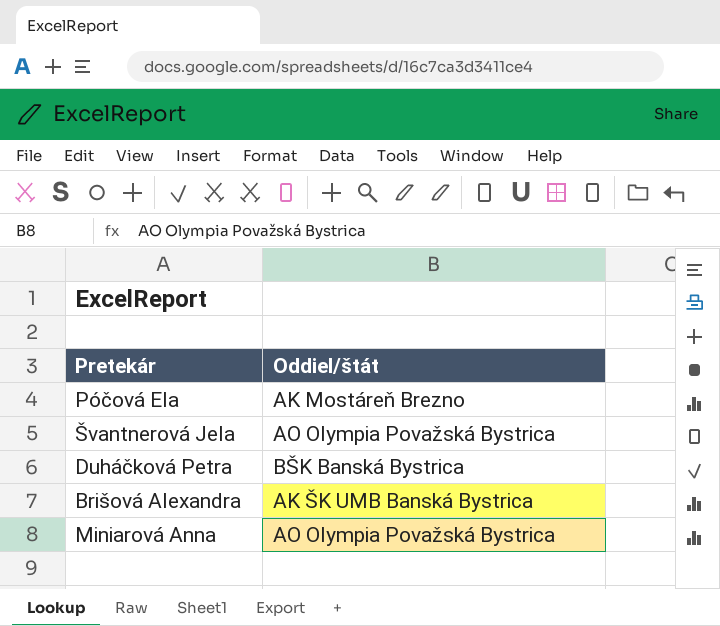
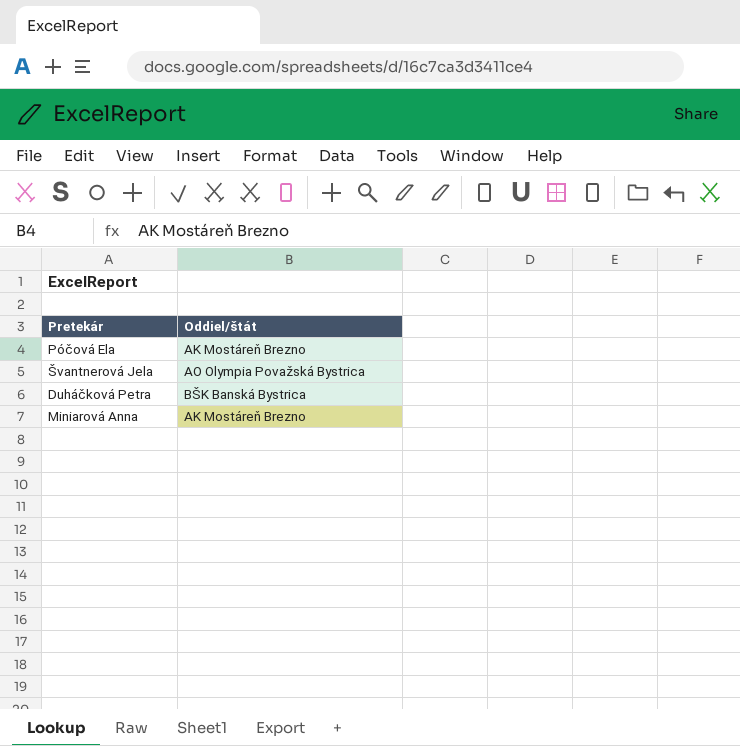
row Brišová Alexandra: AK ŠK UMB Banská Bystrica -> none
Miniarová Anna | Oddiel/štát: AO Olympia Považská Bystrica -> AK Mostáreň Brezno

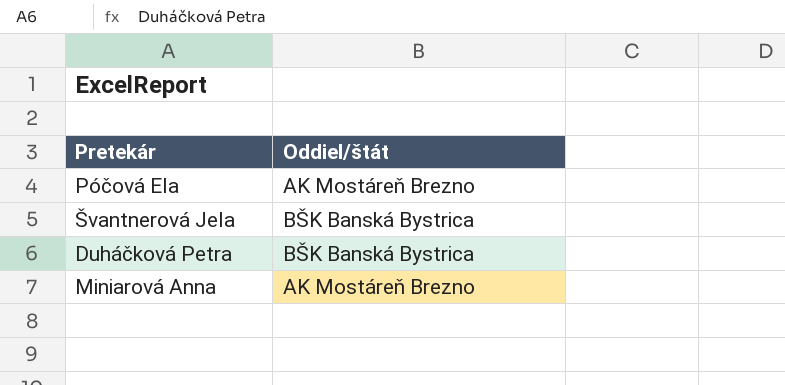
Švantnerová Jela | Oddiel/štát: AO Olympia Považská Bystrica -> BŠK Banská Bystrica

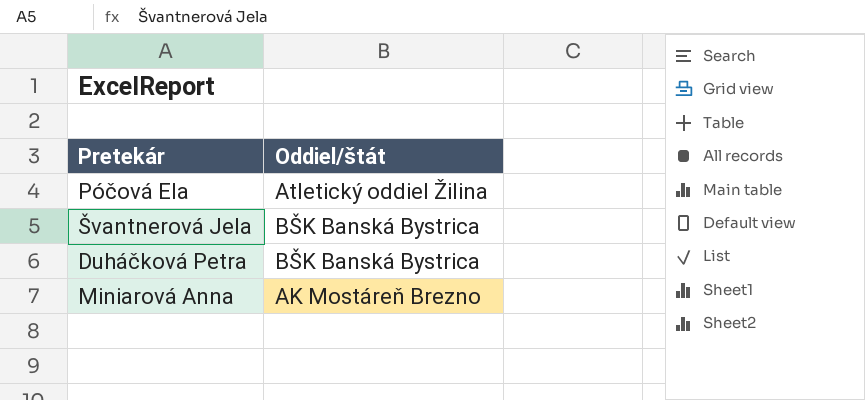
Póčová Ela | Oddiel/štát: AK Mostáreň Brezno -> Atletický oddiel Žilina

